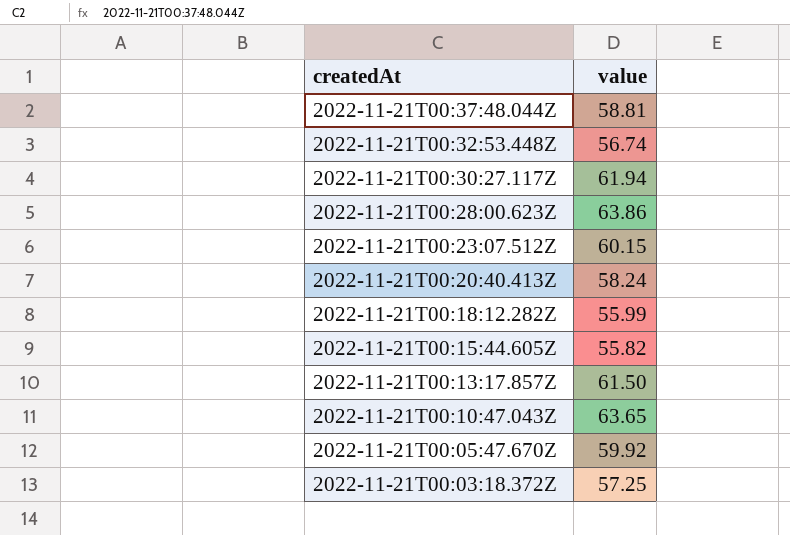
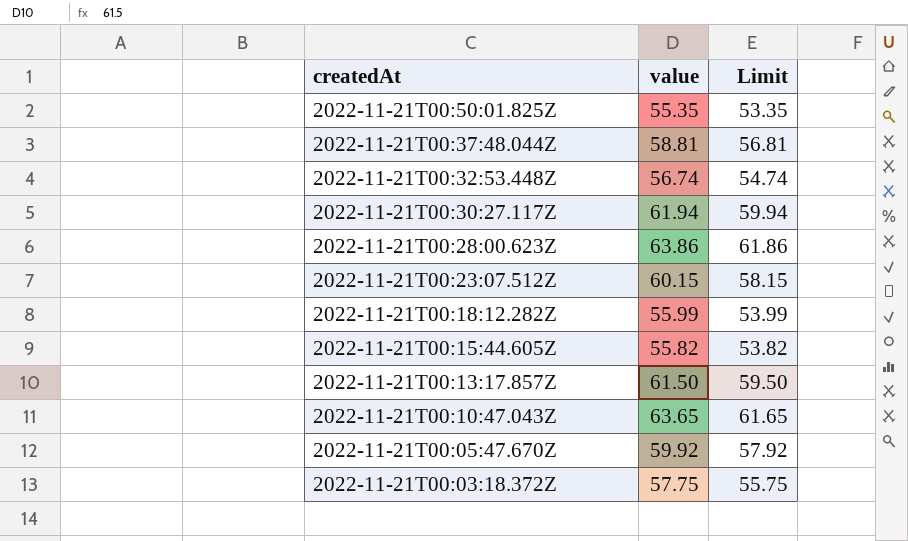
column Limit | formula: none -> [value] - 2
row 2022-11-21T00:20:40.413Z: 58.24 -> none
row 2022-11-21T00:50:01.825Z: none -> 55.35 | 53.35
2022-11-21T00:03:18.372Z | value: 57.25 -> 57.75

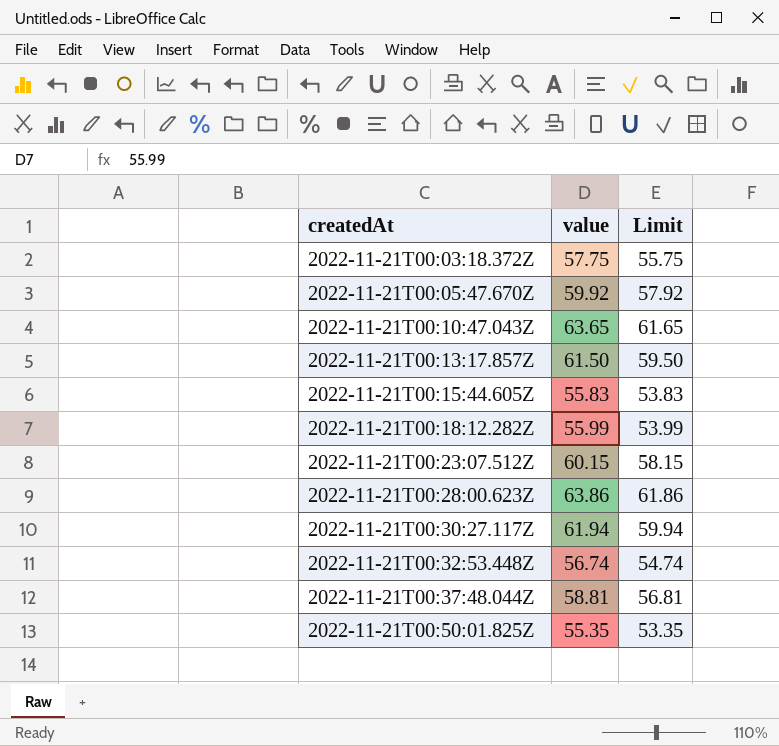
row order: createdAt descending -> createdAt ascending
2022-11-21T00:15:44.605Z | value: 55.82 -> 55.83
2022-11-21T00:15:44.605Z | Limit: 53.82 -> 53.83

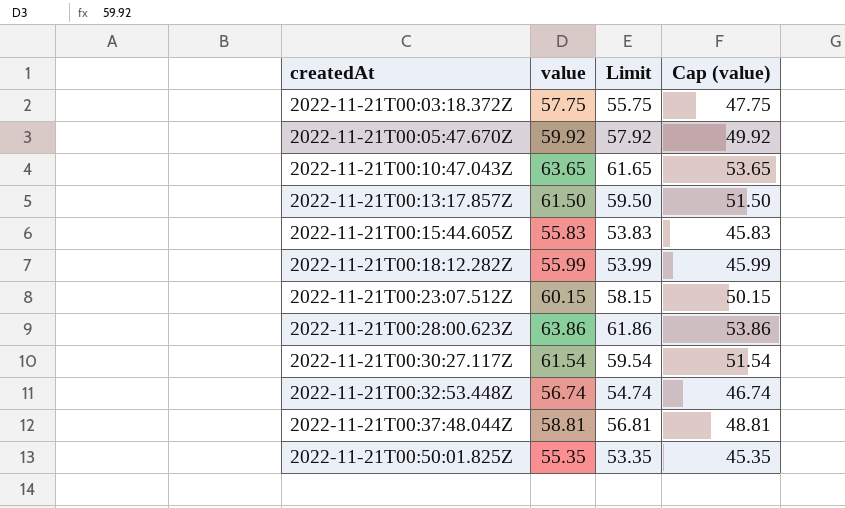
column Cap (value) | formula: none -> [value] - 10
2022-11-21T00:30:27.117Z | value: 61.94 -> 61.54
2022-11-21T00:30:27.117Z | Limit: 59.94 -> 59.54

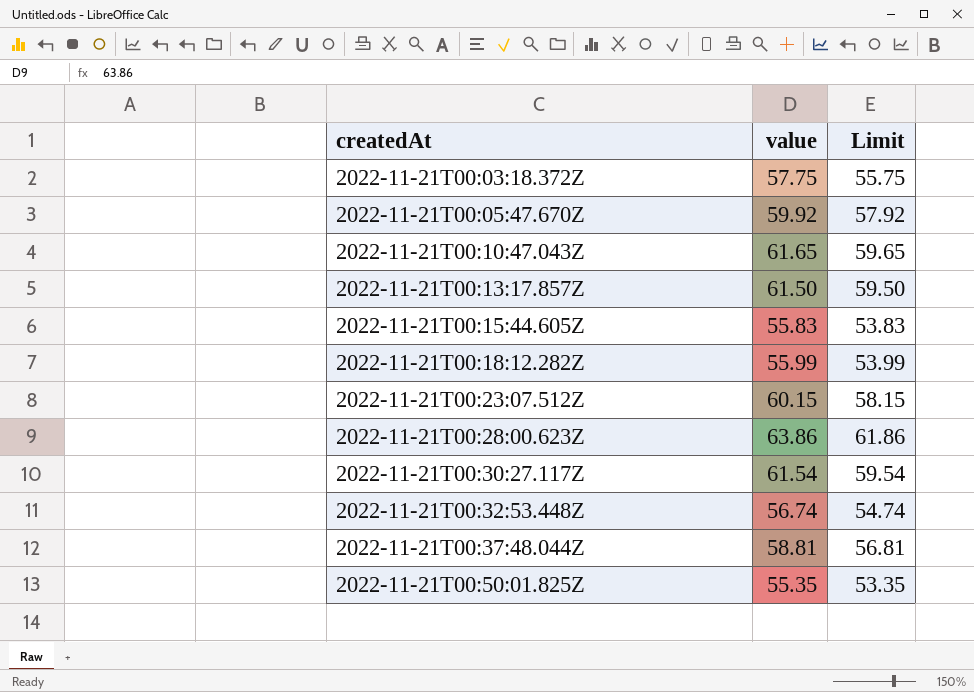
column Cap (value) | formula: [value] - 10 -> none
2022-11-21T00:10:47.043Z | value: 63.65 -> 61.65
2022-11-21T00:10:47.043Z | Limit: 61.65 -> 59.65

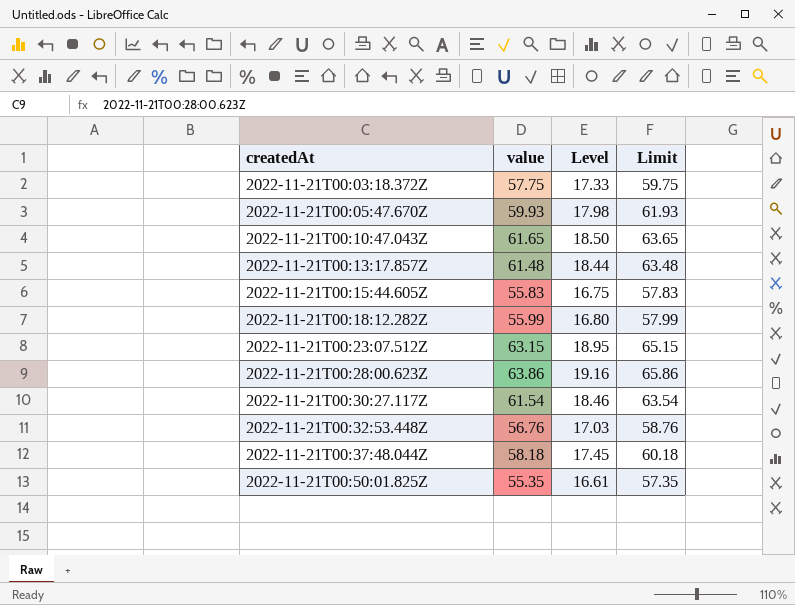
column Level | formula: none -> [value] * 0.3
column Limit | formula: [value] - 2 -> [value] + 2
2022-11-21T00:05:47.670Z | value: 59.92 -> 59.93
2022-11-21T00:13:17.857Z | value: 61.50 -> 61.48
2022-11-21T00:23:07.512Z | value: 60.15 -> 63.15
2022-11-21T00:32:53.448Z | value: 56.74 -> 56.76
2022-11-21T00:37:48.044Z | value: 58.81 -> 58.18

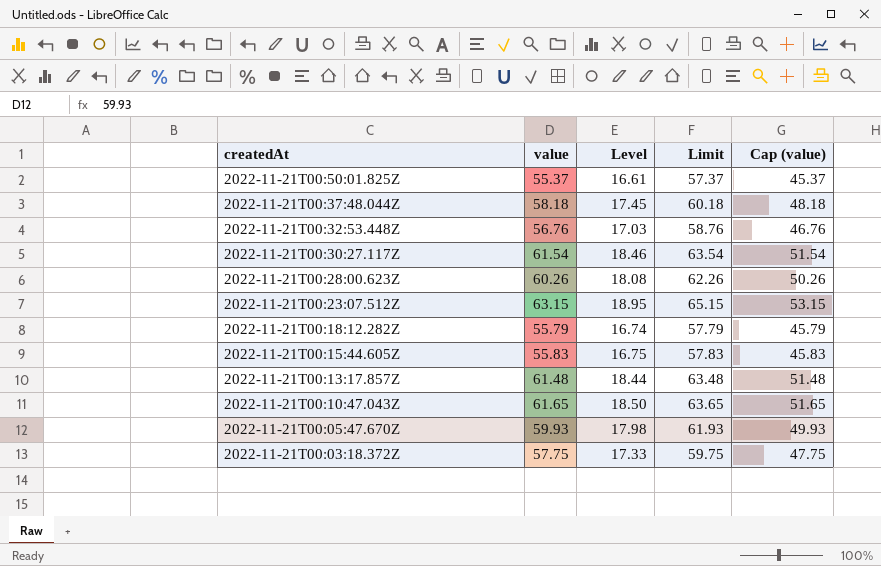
row order: createdAt ascending -> createdAt descending
column Cap (value) | formula: none -> [value] - 10
2022-11-21T00:50:01.825Z | value: 55.35 -> 55.37
2022-11-21T00:50:01.825Z | Limit: 57.35 -> 57.37
2022-11-21T00:28:00.623Z | value: 63.86 -> 60.26
2022-11-21T00:28:00.623Z | Level: 19.16 -> 18.08
2022-11-21T00:28:00.623Z | Limit: 65.86 -> 62.26
2022-11-21T00:18:12.282Z | value: 55.99 -> 55.79
2022-11-21T00:18:12.282Z | Level: 16.80 -> 16.74
2022-11-21T00:18:12.282Z | Limit: 57.99 -> 57.79

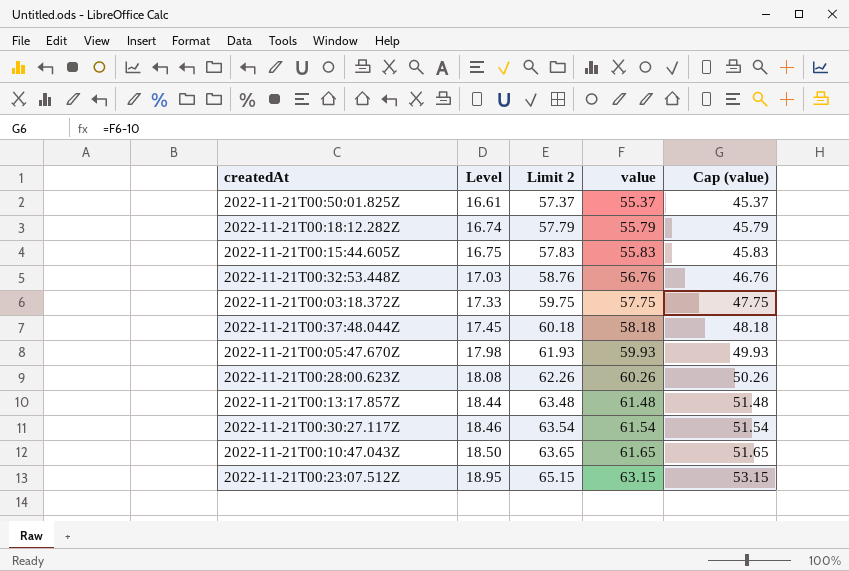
row order: createdAt descending -> Level ascending
column name: Limit -> Limit 2
column value | position: 2 -> 4

